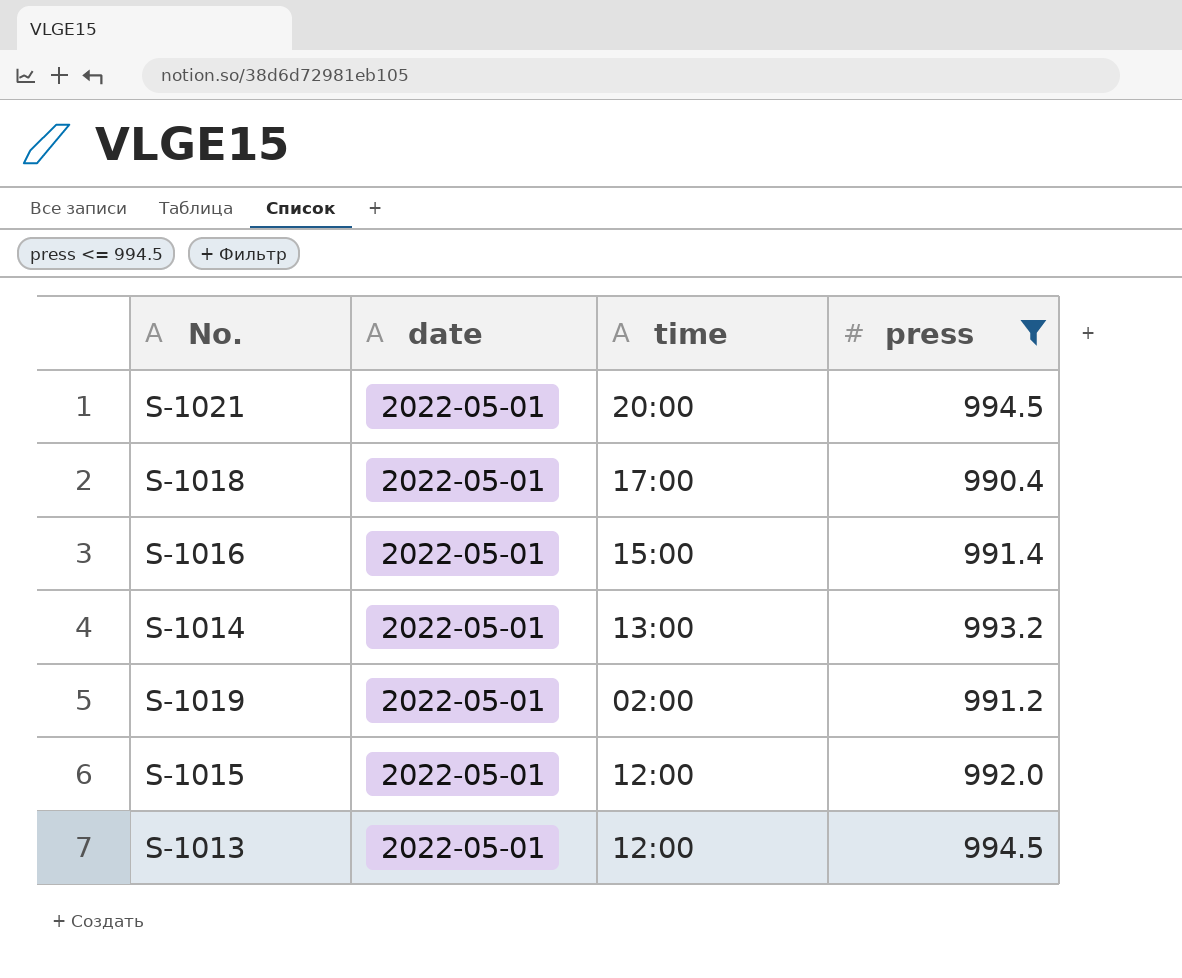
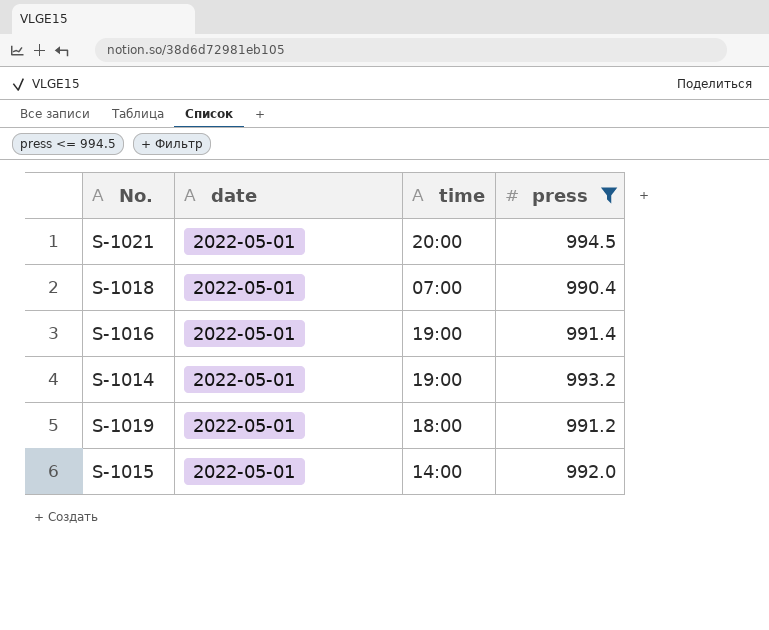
row S-1013: 2022-05-01 | 12:00 | 994.5 -> none
S-1018 | time: 17:00 -> 07:00
S-1016 | time: 15:00 -> 19:00
S-1014 | time: 13:00 -> 19:00
S-1019 | time: 02:00 -> 18:00
S-1015 | time: 12:00 -> 14:00

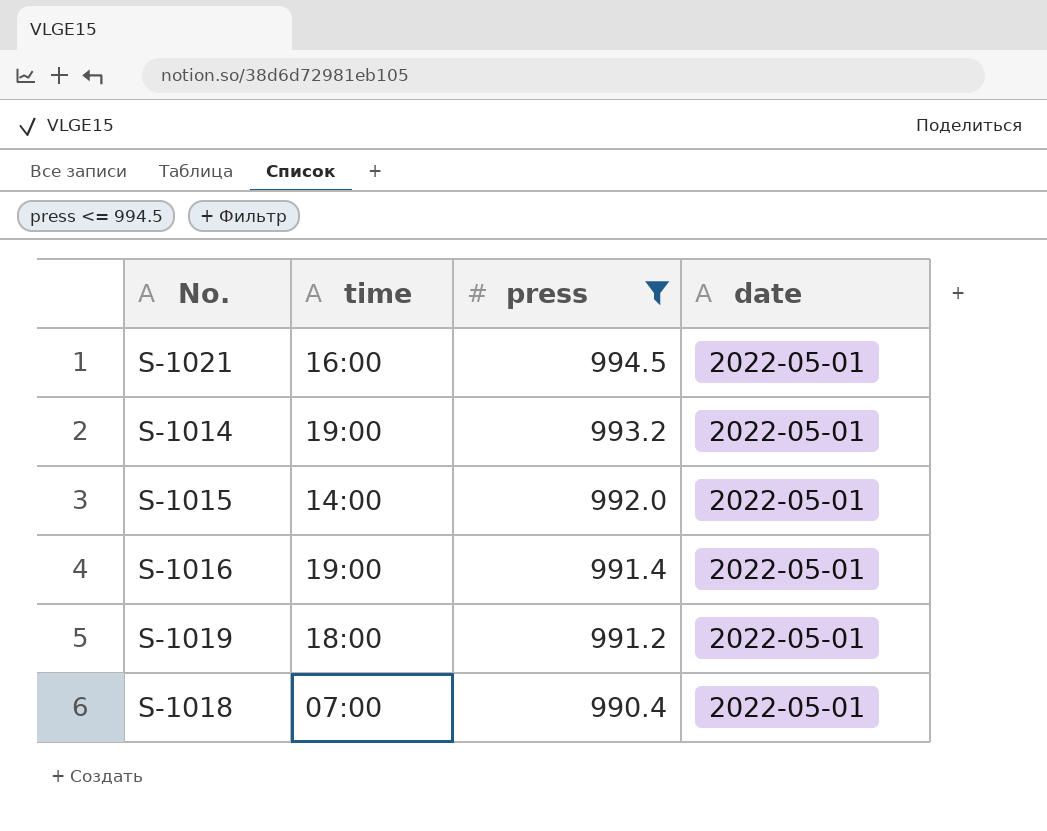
row order: none -> press descending
column date | position: 2 -> 4
S-1021 | time: 20:00 -> 16:00

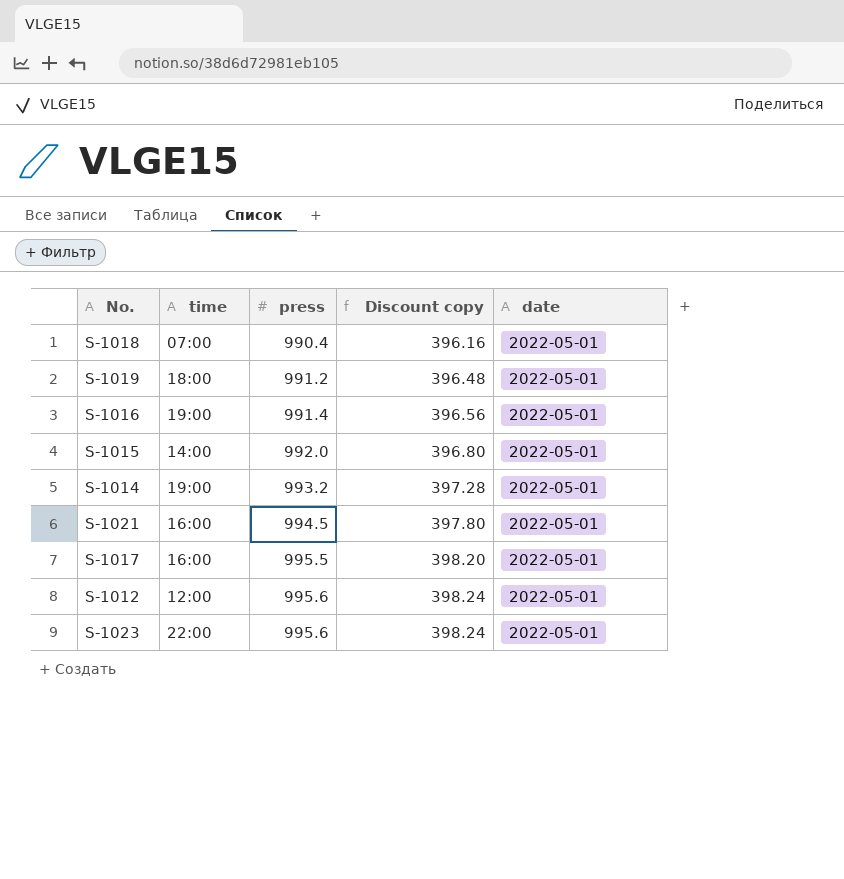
filter: press <= 994.5 -> none
row order: press descending -> press ascending
column Discount copy | formula: none -> [press] * 0.4

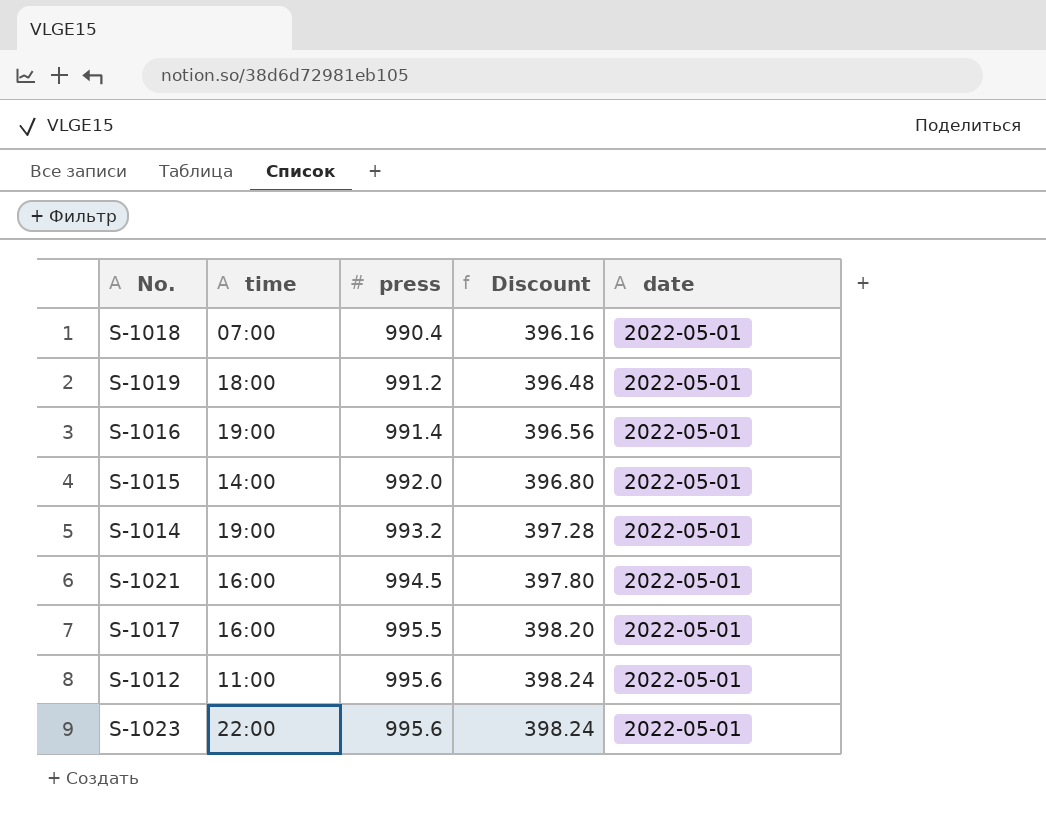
column name: Discount copy -> Discount
S-1012 | time: 12:00 -> 11:00

